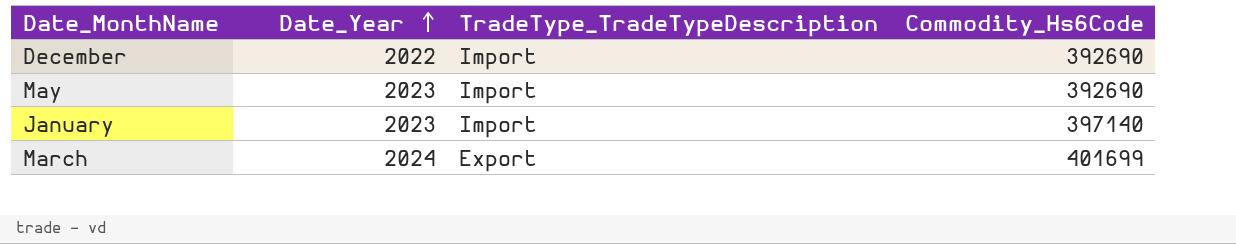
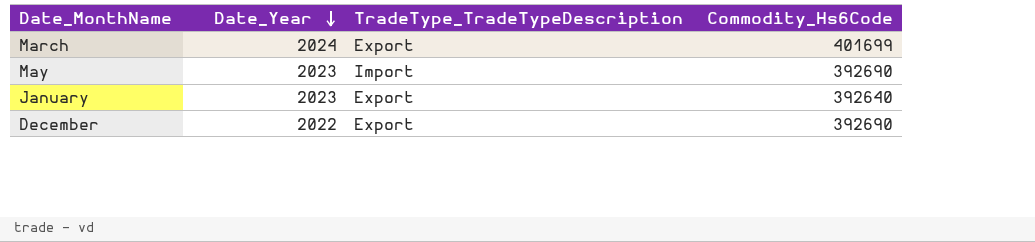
row order: Date_Year ascending -> Date_Year descending
January | TradeType_TradeTypeDescription: Import -> Export
January | Commodity_Hs6Code: 397140 -> 392640
December | TradeType_TradeTypeDescription: Import -> Export

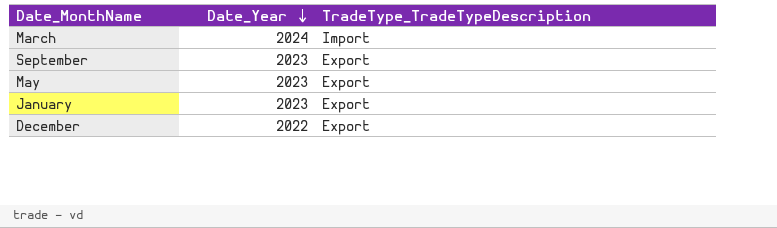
column Commodity_Hs6Code | position: 4 -> none
March | TradeType_TradeTypeDescription: Export -> Import
row September: none -> 2023 | Export
May | TradeType_TradeTypeDescription: Import -> Export

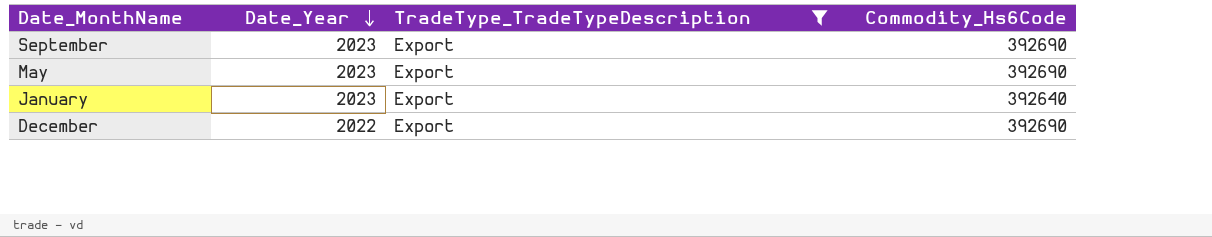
filter: none -> TradeType_TradeTypeDescription = Export
column Commodity_Hs6Code | position: none -> 4

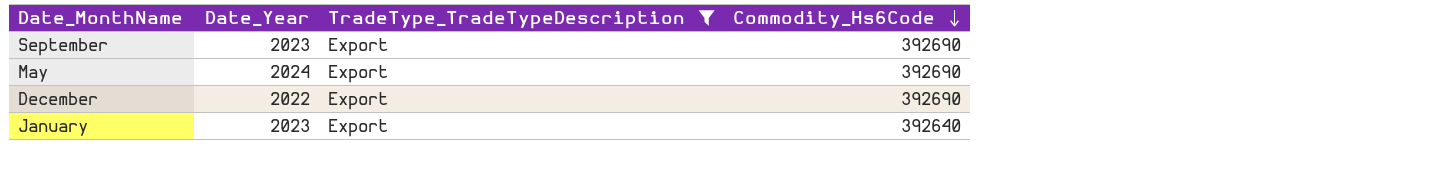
row order: Date_Year descending -> Commodity_Hs6Code descending
May | Date_Year: 2023 -> 2024

